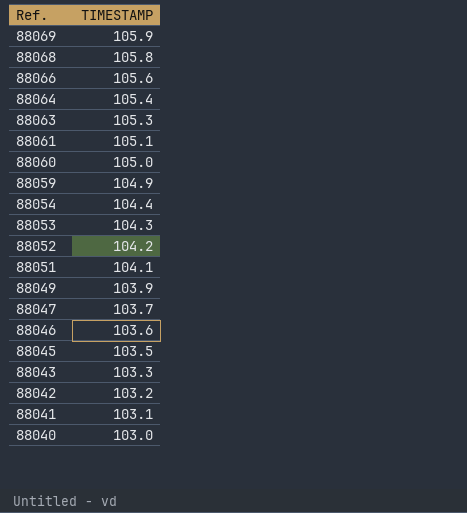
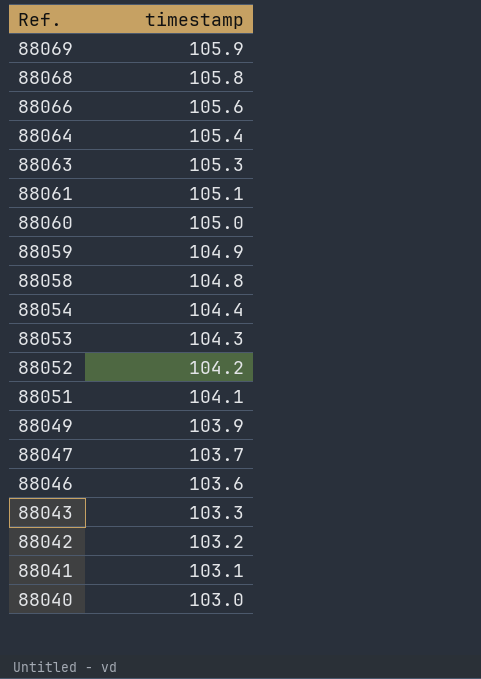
column name: TIMESTAMP -> timestamp
row 88045: 103.5 -> none
row 88058: none -> 104.8

